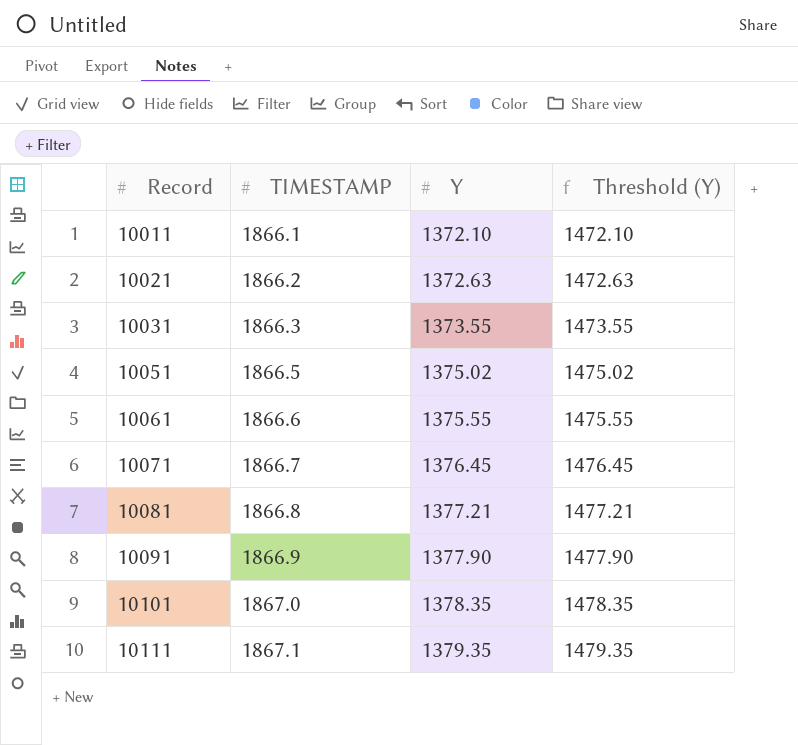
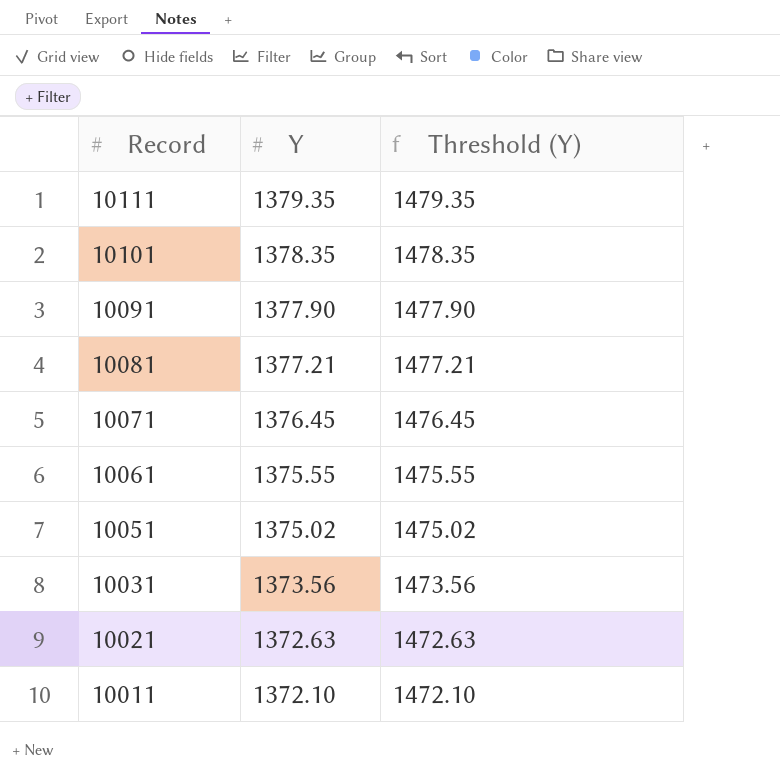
row order: Record ascending -> Record descending
column TIMESTAMP | position: 2 -> none
10031 | Y: 1373.55 -> 1373.56
10031 | Threshold (Y): 1473.55 -> 1473.56

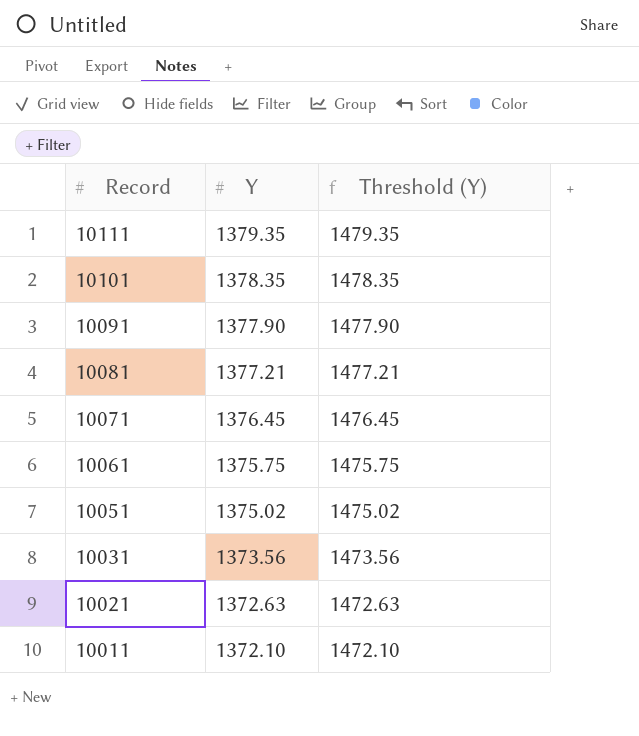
10061 | Y: 1375.55 -> 1375.75
10061 | Threshold (Y): 1475.55 -> 1475.75

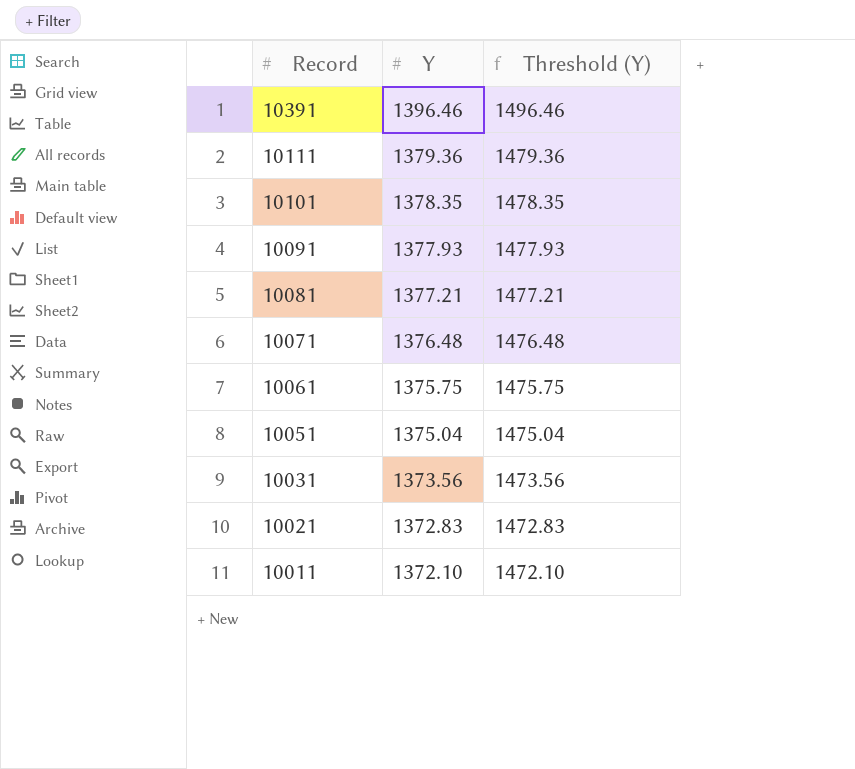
row 10391: none -> 1396.46 | 1496.46
10111 | Y: 1379.35 -> 1379.36
10111 | Threshold (Y): 1479.35 -> 1479.36
10091 | Y: 1377.90 -> 1377.93
10091 | Threshold (Y): 1477.90 -> 1477.93
10071 | Y: 1376.45 -> 1376.48
10071 | Threshold (Y): 1476.45 -> 1476.48
10051 | Y: 1375.02 -> 1375.04
10051 | Threshold (Y): 1475.02 -> 1475.04
10021 | Y: 1372.63 -> 1372.83
10021 | Threshold (Y): 1472.63 -> 1472.83

